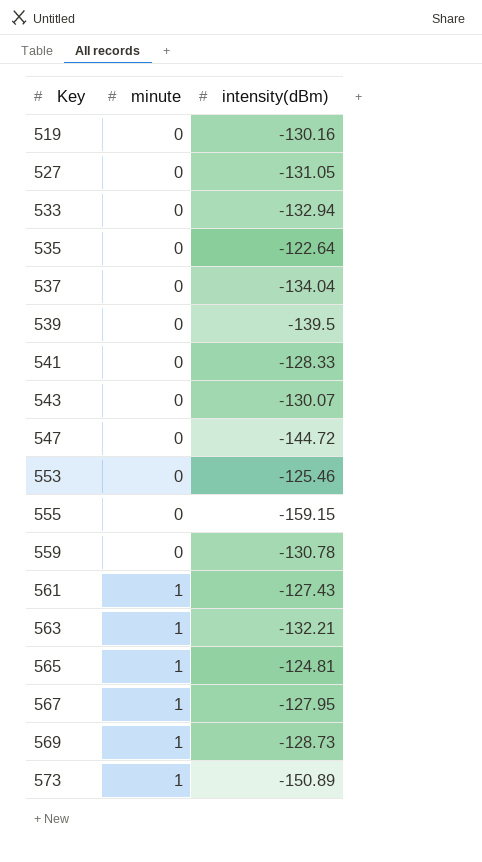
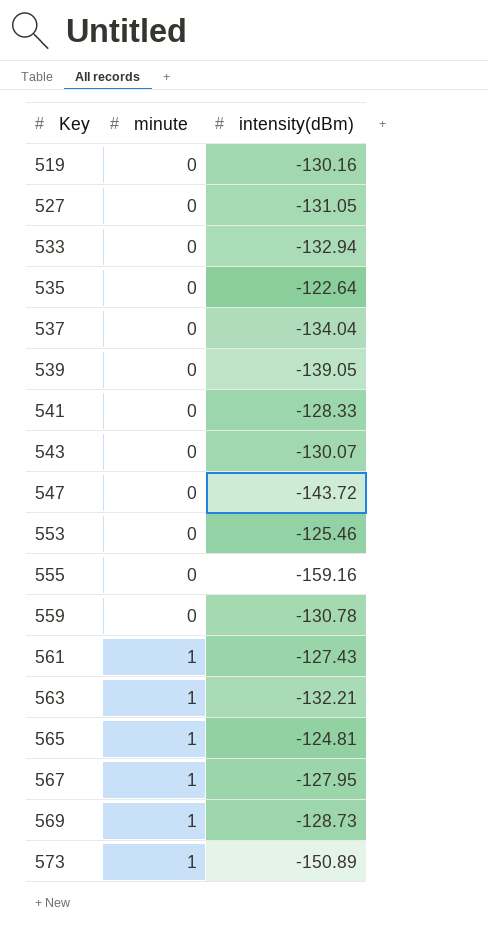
539 | intensity(dBm): -139.5 -> -139.05
547 | intensity(dBm): -144.72 -> -143.72
555 | intensity(dBm): -159.15 -> -159.16

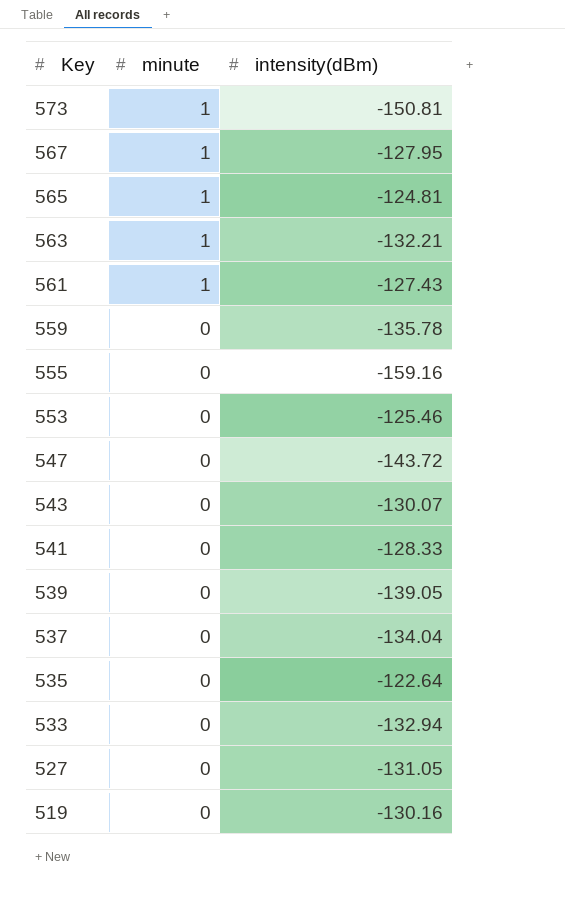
row order: Key ascending -> Key descending
row 569: 1 | -128.73 -> none
573 | intensity(dBm): -150.89 -> -150.81
559 | intensity(dBm): -130.78 -> -135.78

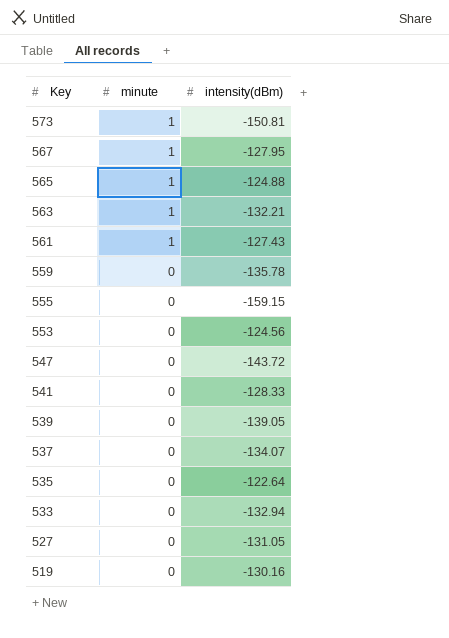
row 543: 0 | -130.07 -> none
565 | intensity(dBm): -124.81 -> -124.88
555 | intensity(dBm): -159.16 -> -159.15
553 | intensity(dBm): -125.46 -> -124.56
537 | intensity(dBm): -134.04 -> -134.07

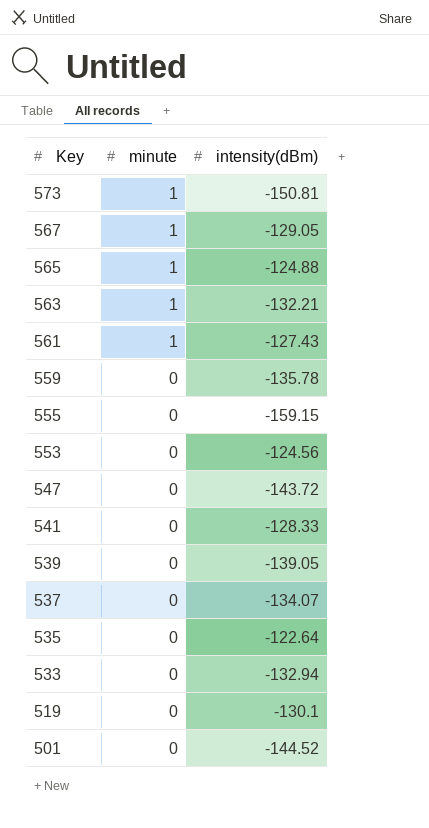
row 527: 0 | -131.05 -> none
567 | intensity(dBm): -127.95 -> -129.05
519 | intensity(dBm): -130.16 -> -130.1
row 501: none -> 0 | -144.52

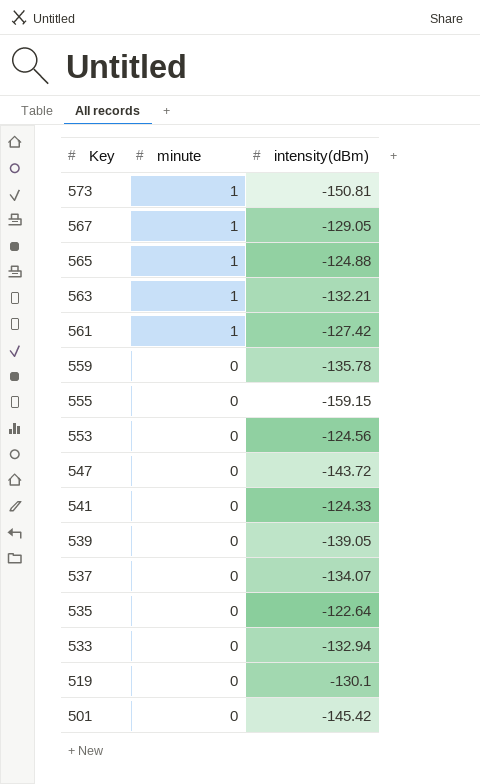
561 | intensity(dBm): -127.43 -> -127.42
541 | intensity(dBm): -128.33 -> -124.33
501 | intensity(dBm): -144.52 -> -145.42

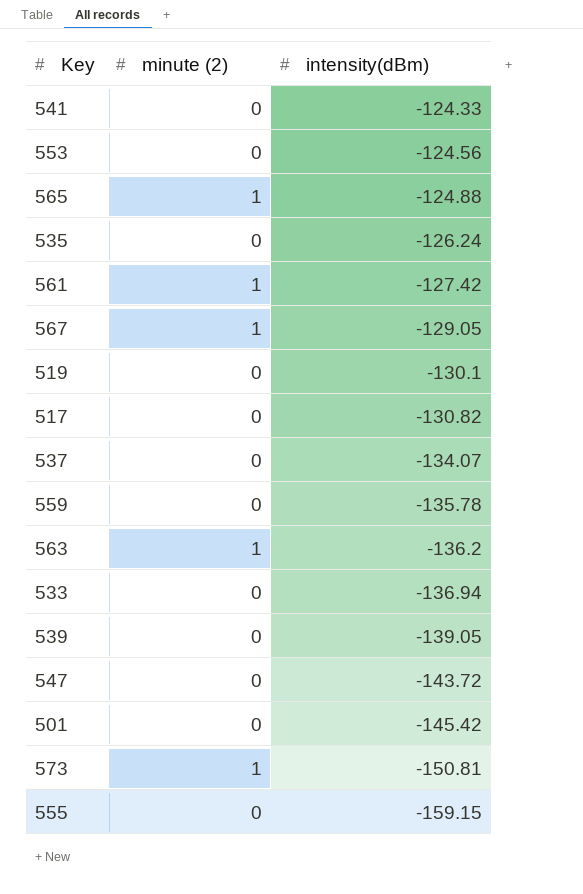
row order: Key descending -> intensity(dBm) descending
column name: minute -> minute (2)
535 | intensity(dBm): -122.64 -> -126.24
row 517: none -> 0 | -130.82
563 | intensity(dBm): -132.21 -> -136.2
533 | intensity(dBm): -132.94 -> -136.94

